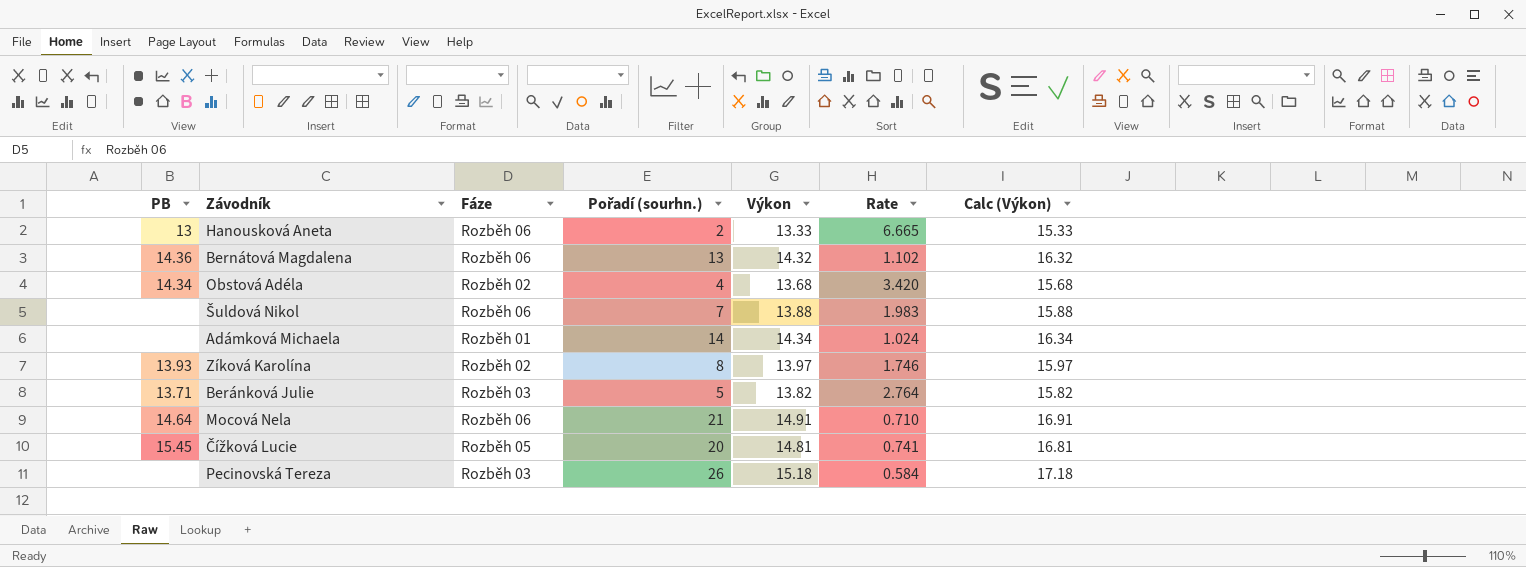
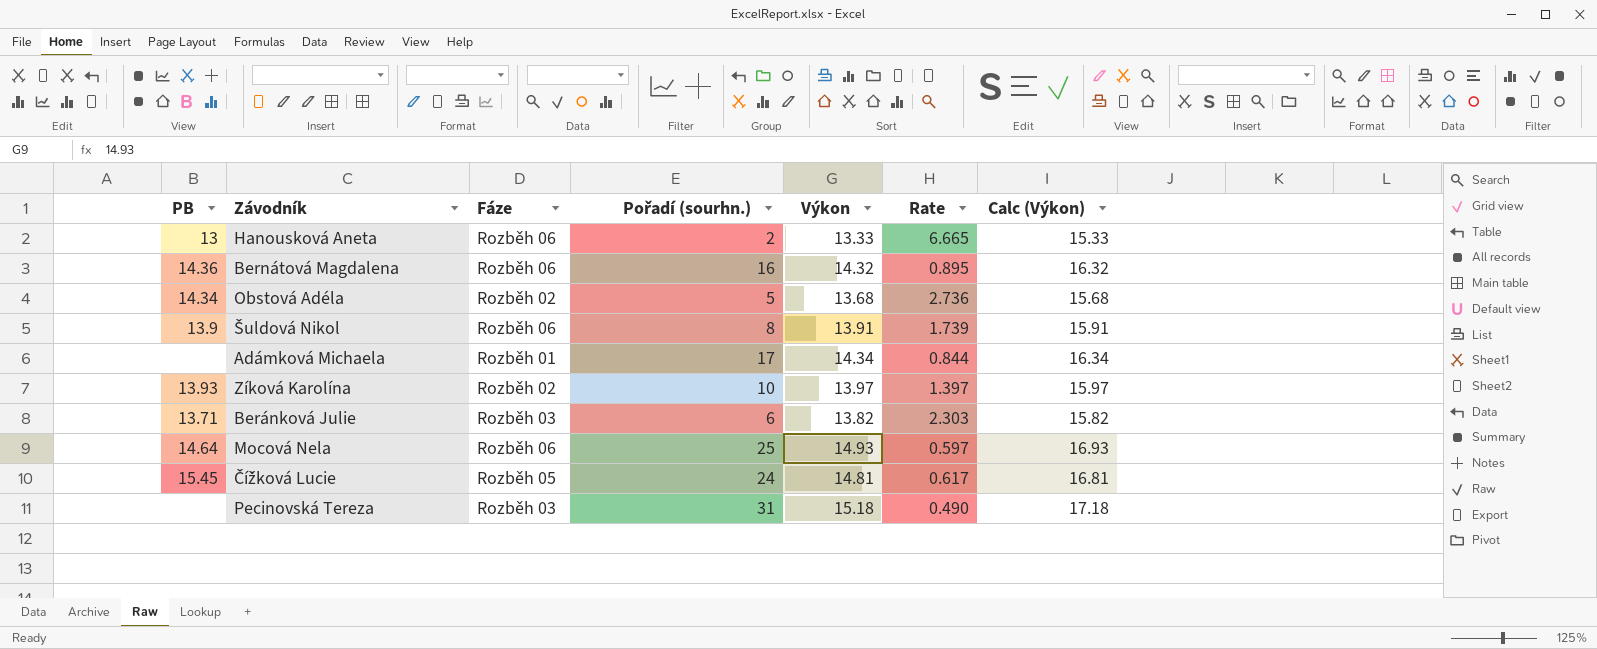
Bernátová Magdalena | Pořadí (sourhn.): 13 -> 16
Bernátová Magdalena | Rate: 1.102 -> 0.895
Obstová Adéla | Pořadí (sourhn.): 4 -> 5
Obstová Adéla | Rate: 3.420 -> 2.736
Šuldová Nikol | PB: none -> 13.9
Šuldová Nikol | Pořadí (sourhn.): 7 -> 8
Šuldová Nikol | Výkon: 13.88 -> 13.91
Šuldová Nikol | Rate: 1.983 -> 1.739
Šuldová Nikol | Calc (Výkon): 15.88 -> 15.91
Adámková Michaela | Pořadí (sourhn.): 14 -> 17
Adámková Michaela | Rate: 1.024 -> 0.844
Zíková Karolína | Pořadí (sourhn.): 8 -> 10
Zíková Karolína | Rate: 1.746 -> 1.397
Beránková Julie | Pořadí (sourhn.): 5 -> 6
Beránková Julie | Rate: 2.764 -> 2.303
Mocová Nela | Pořadí (sourhn.): 21 -> 25
Mocová Nela | Výkon: 14.91 -> 14.93
Mocová Nela | Rate: 0.710 -> 0.597
Mocová Nela | Calc (Výkon): 16.91 -> 16.93
Čížková Lucie | Pořadí (sourhn.): 20 -> 24
Čížková Lucie | Rate: 0.741 -> 0.617
Pecinovská Tereza | Pořadí (sourhn.): 26 -> 31
Pecinovská Tereza | Rate: 0.584 -> 0.490

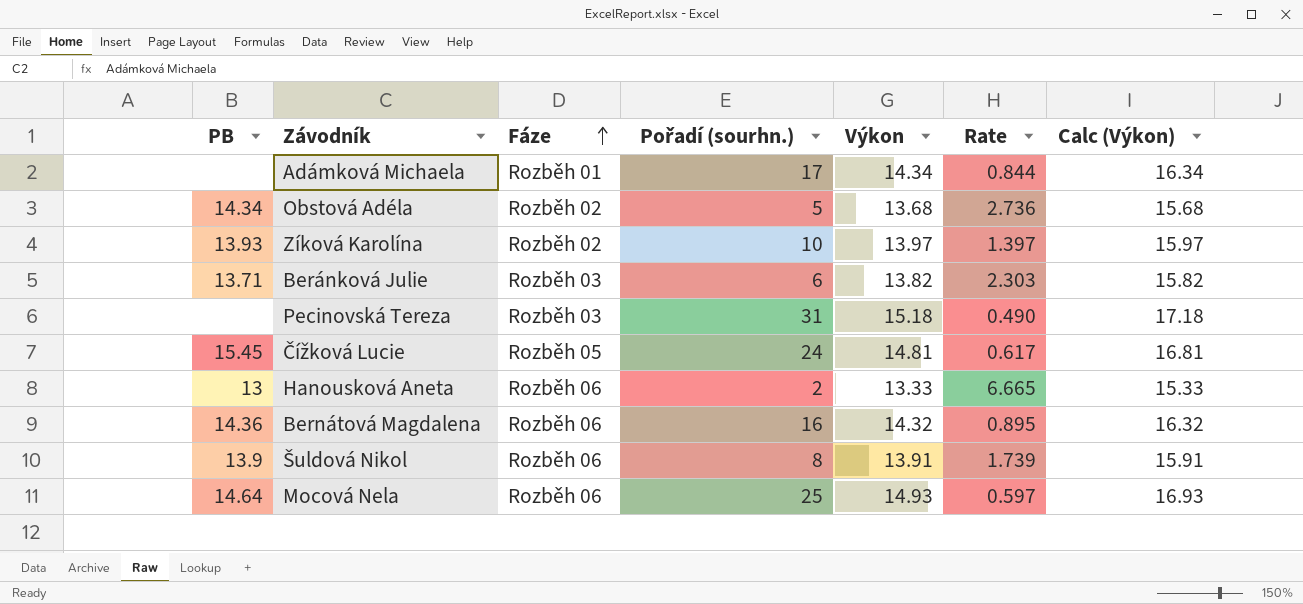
row order: none -> Fáze ascending

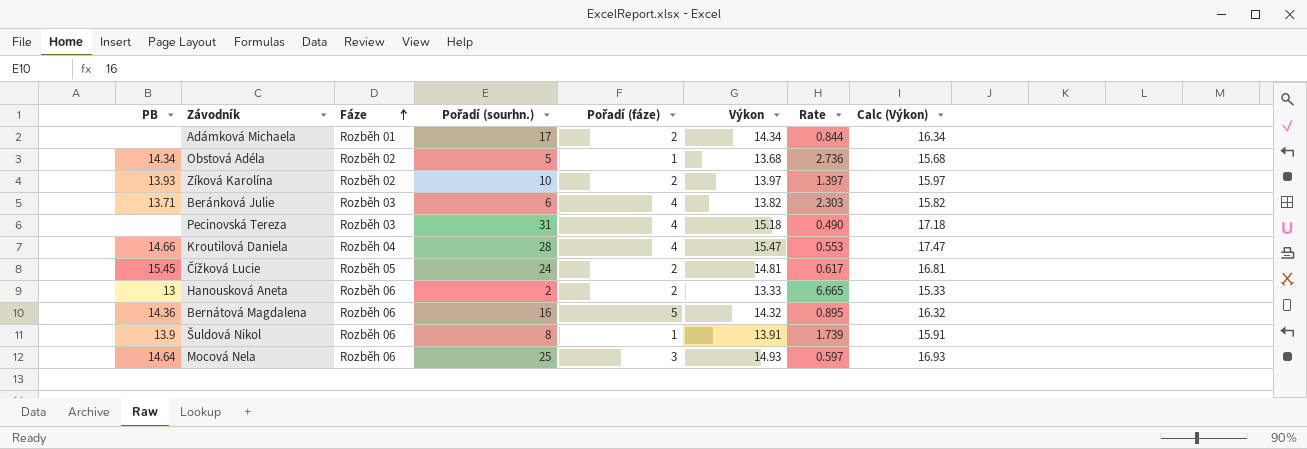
column Pořadí (fáze) | position: none -> 5
row Kroutilová Daniela: none -> 14.66 | Rozběh 04 | 28 | 4 | 15.47 | 0.553 | 17.47

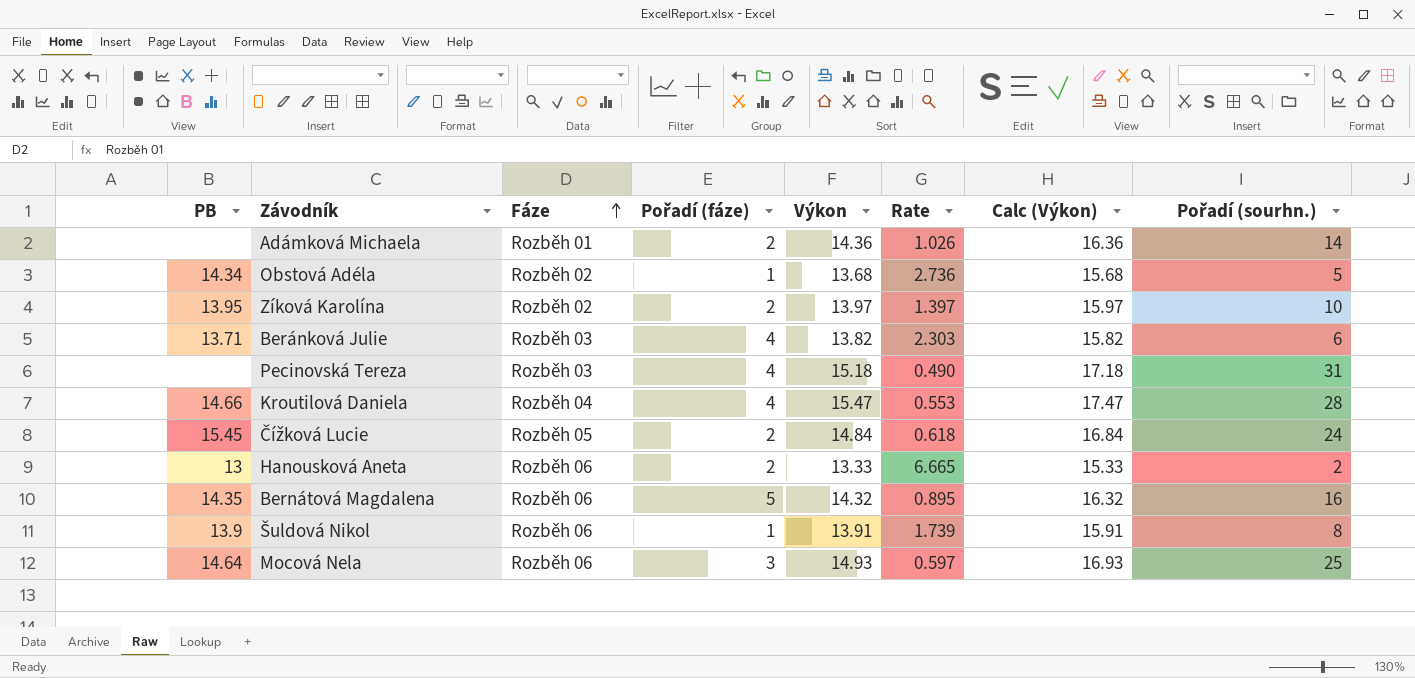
column Pořadí (sourhn.) | position: 4 -> 8
Adámková Michaela | Výkon: 14.34 -> 14.36
Adámková Michaela | Rate: 0.844 -> 1.026
Adámková Michaela | Calc (Výkon): 16.34 -> 16.36
Adámková Michaela | Pořadí (sourhn.): 17 -> 14
Zíková Karolína | PB: 13.93 -> 13.95
Čížková Lucie | Výkon: 14.81 -> 14.84
Čížková Lucie | Rate: 0.617 -> 0.618
Čížková Lucie | Calc (Výkon): 16.81 -> 16.84
Bernátová Magdalena | PB: 14.36 -> 14.35

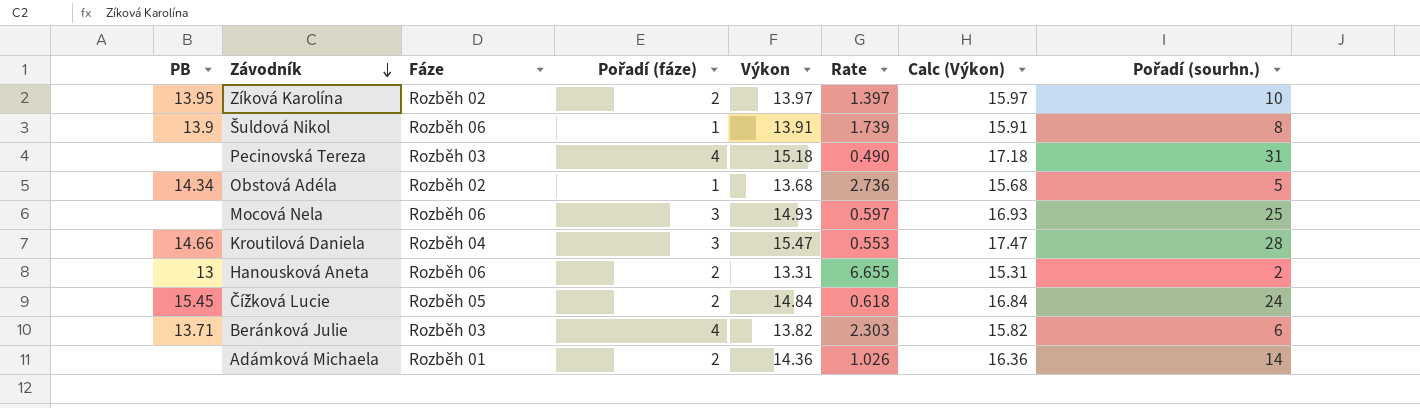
row order: Fáze ascending -> Závodník descending
row Bernátová Magdalena: 14.35 | Rozběh 06 | 5 | 14.32 | 0.895 | 16.32 | 16 -> none
Mocová Nela | PB: 14.64 -> none
Kroutilová Daniela | Pořadí (fáze): 4 -> 3
Hanousková Aneta | Výkon: 13.33 -> 13.31
Hanousková Aneta | Rate: 6.665 -> 6.655
Hanousková Aneta | Calc (Výkon): 15.33 -> 15.31

